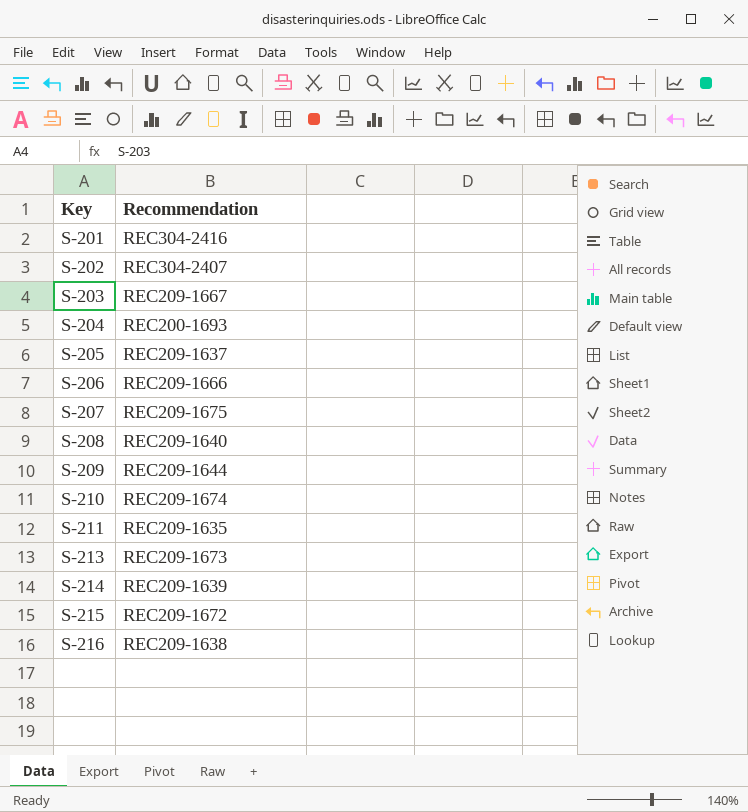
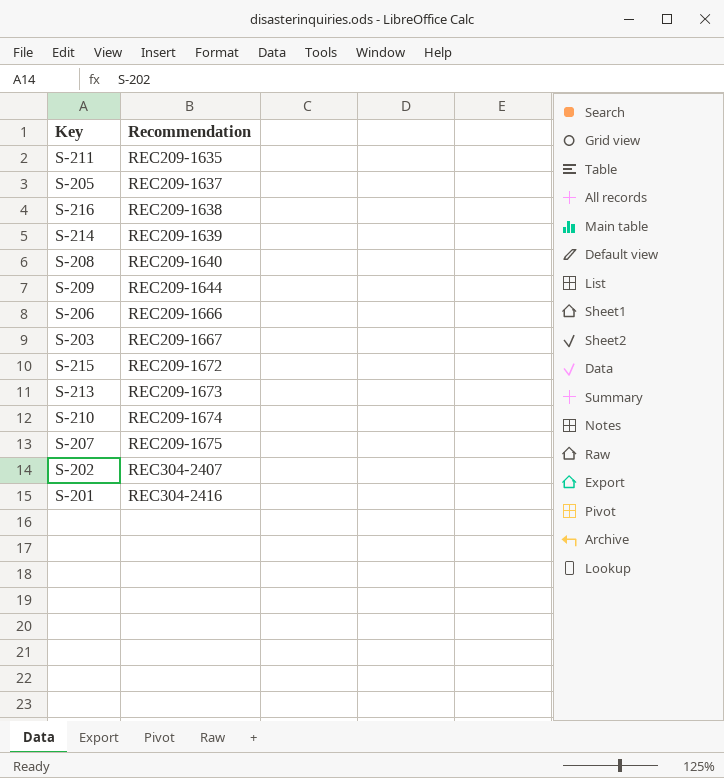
row order: Key ascending -> Recommendation ascending
row S-204: REC200-1693 -> none

